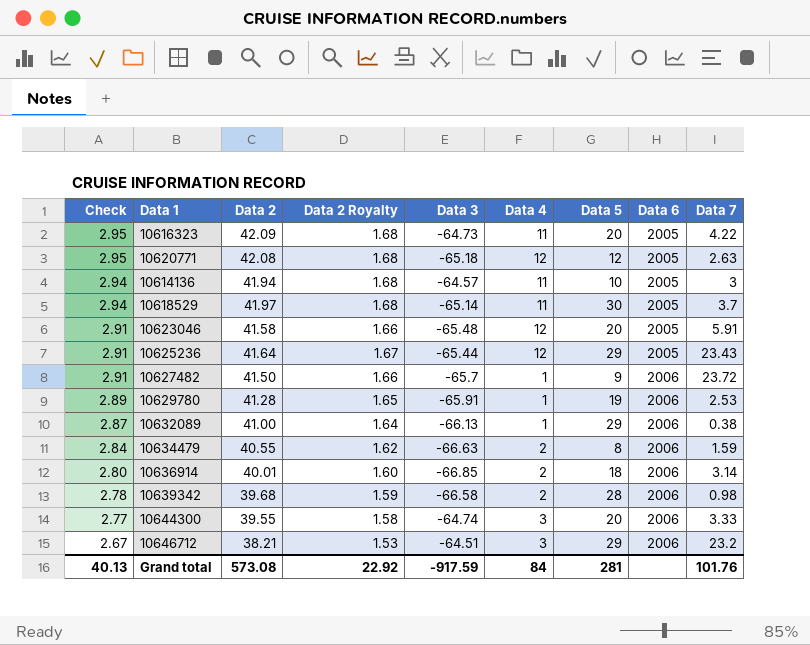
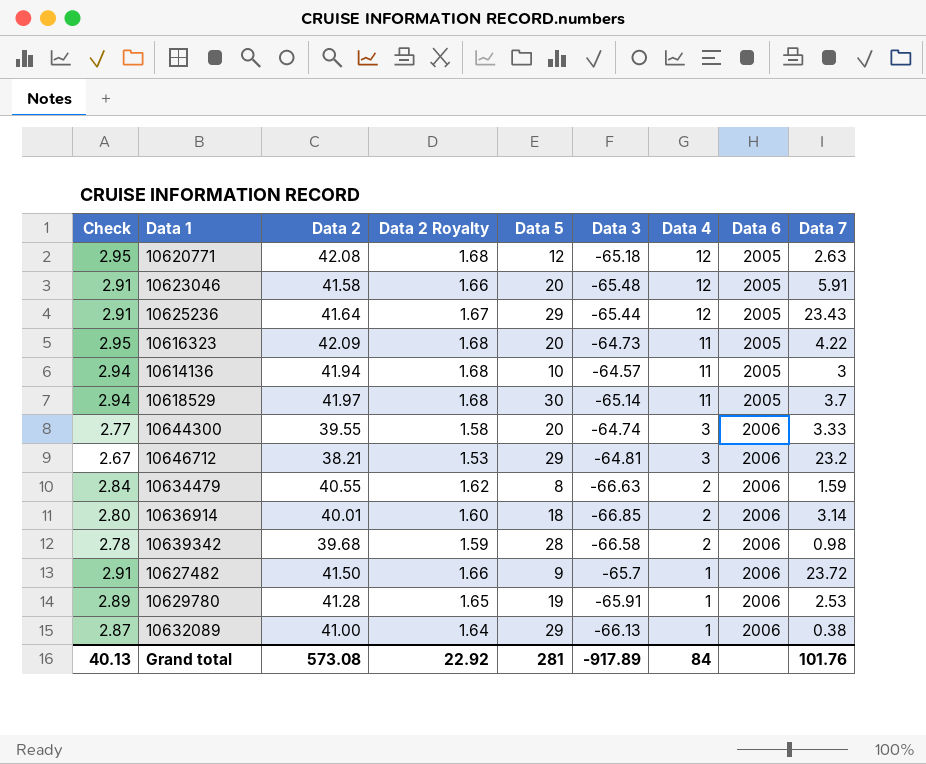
row order: Check descending -> Data 4 descending
column Data 5 | position: 7 -> 5
10646712 | Data 3: -64.51 -> -64.81
Grand total | Data 3: -917.59 -> -917.89

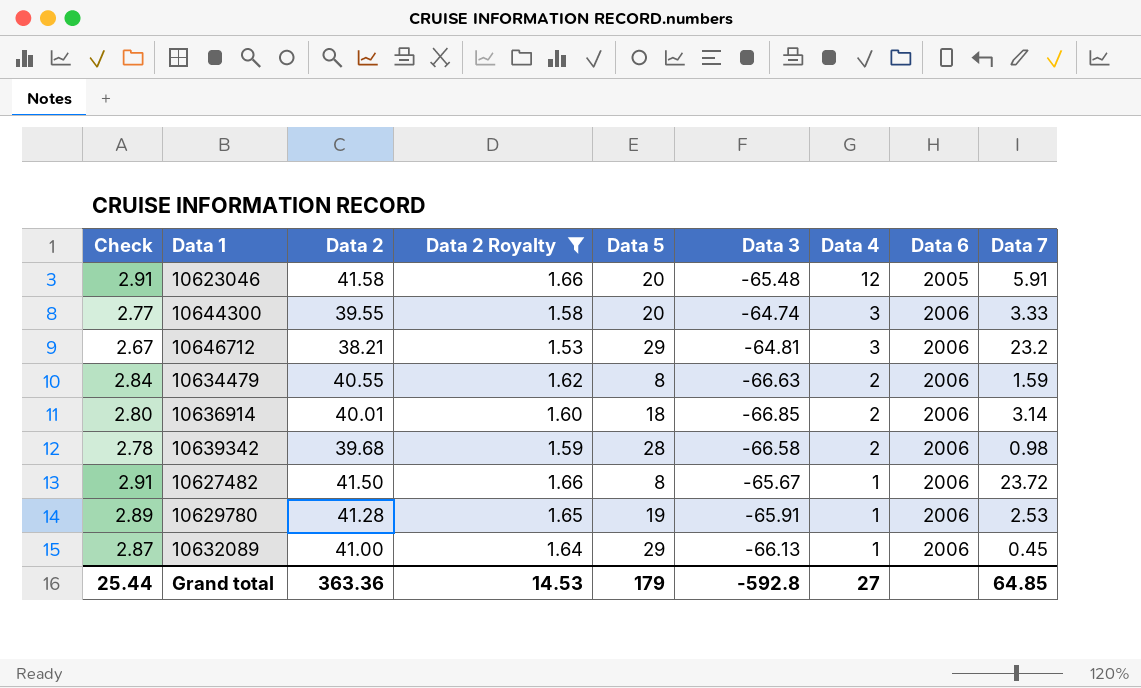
filter: none -> Data 2 Royalty <= 1.66
10627482 | Data 5: 9 -> 8
10627482 | Data 3: -65.7 -> -65.67
10632089 | Data 7: 0.38 -> 0.45
Grand total | Check: 40.13 -> 25.44
Grand total | Data 2: 573.08 -> 363.36
Grand total | Data 2 Royalty: 22.92 -> 14.53
Grand total | Data 5: 281 -> 179
Grand total | Data 3: -917.89 -> -592.8
Grand total | Data 4: 84 -> 27
Grand total | Data 7: 101.76 -> 64.85

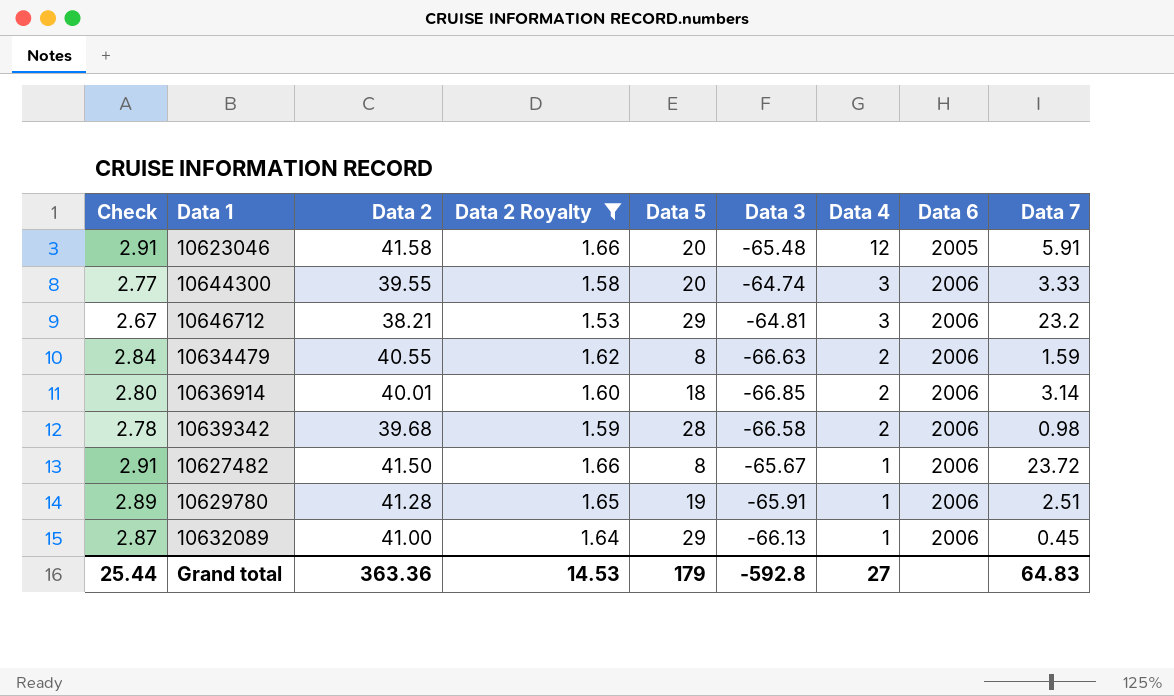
10629780 | Data 7: 2.53 -> 2.51
Grand total | Data 7: 64.85 -> 64.83

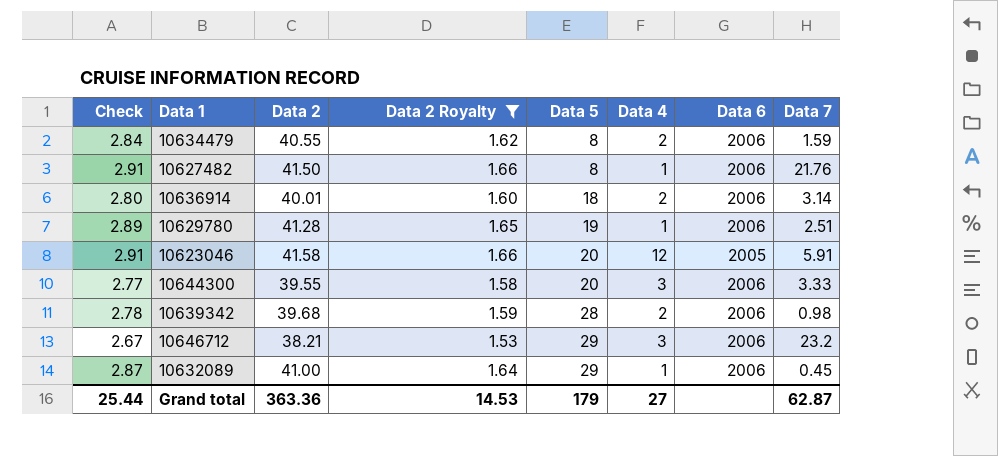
row order: Data 4 descending -> Data 5 ascending
column Data 3 | position: 6 -> none
10627482 | Data 7: 23.72 -> 21.76
Grand total | Data 7: 64.83 -> 62.87

